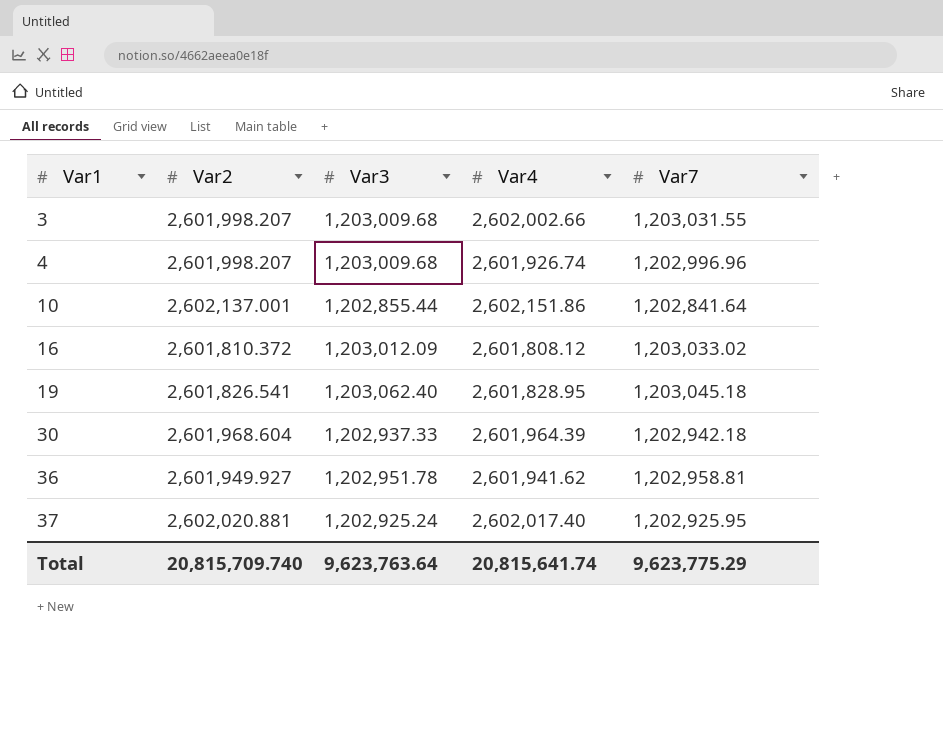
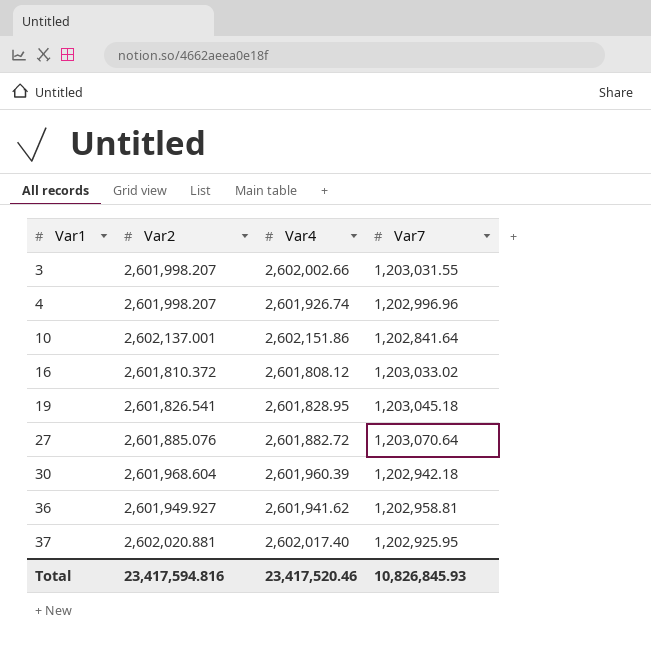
column Var3 | position: 3 -> none
row 27: none -> 2,601,885.076 | 2,601,882.72 | 1,203,070.64
30 | Var4: 2,601,964.39 -> 2,601,960.39
Total | Var2: 20,815,709.740 -> 23,417,594.816
Total | Var4: 20,815,641.74 -> 23,417,520.46
Total | Var7: 9,623,775.29 -> 10,826,845.93

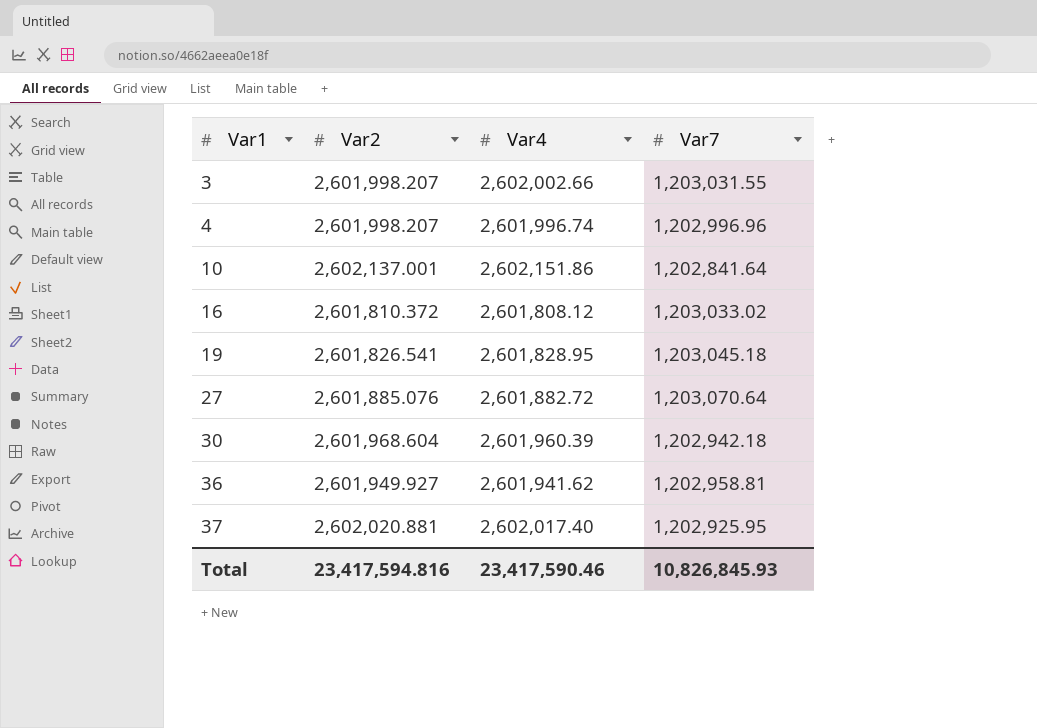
4 | Var4: 2,601,926.74 -> 2,601,996.74
Total | Var4: 23,417,520.46 -> 23,417,590.46

